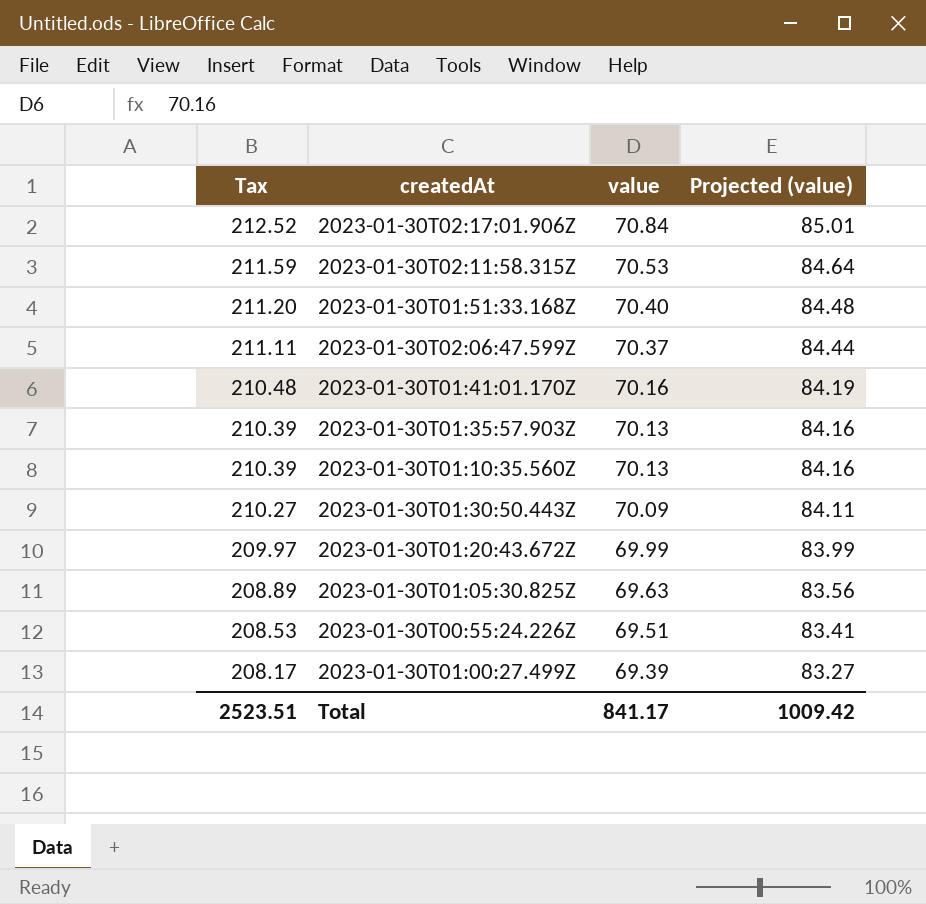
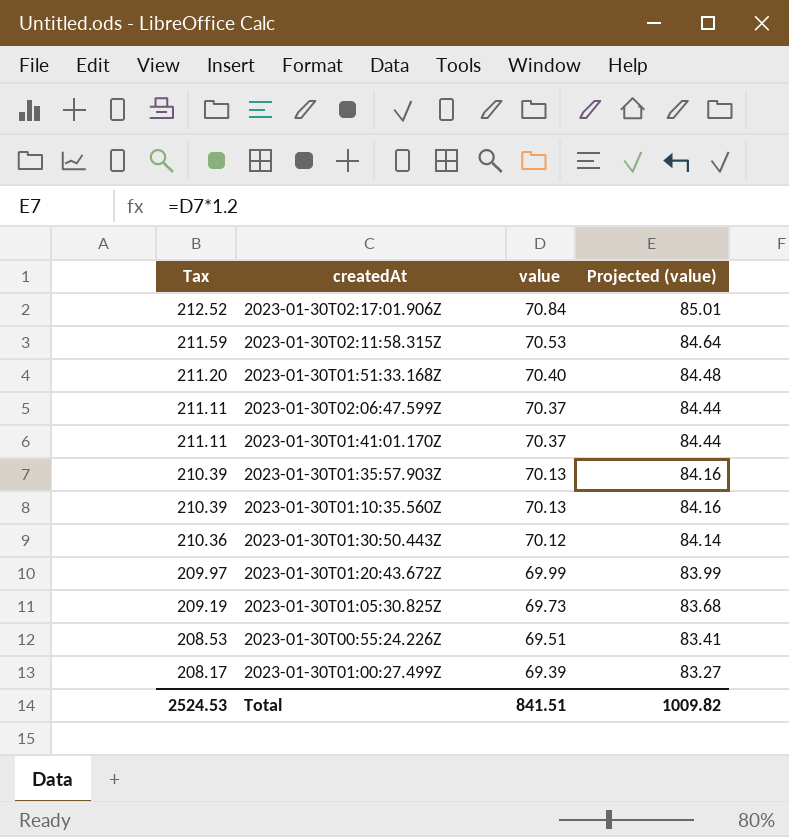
2023-01-30T01:41:01.170Z | Tax: 210.48 -> 211.11
2023-01-30T01:41:01.170Z | value: 70.16 -> 70.37
2023-01-30T01:41:01.170Z | Projected (value): 84.19 -> 84.44
2023-01-30T01:30:50.443Z | Tax: 210.27 -> 210.36
2023-01-30T01:30:50.443Z | value: 70.09 -> 70.12
2023-01-30T01:30:50.443Z | Projected (value): 84.11 -> 84.14
2023-01-30T01:05:30.825Z | Tax: 208.89 -> 209.19
2023-01-30T01:05:30.825Z | value: 69.63 -> 69.73
2023-01-30T01:05:30.825Z | Projected (value): 83.56 -> 83.68
Total | Tax: 2523.51 -> 2524.53
Total | value: 841.17 -> 841.51
Total | Projected (value): 1009.42 -> 1009.82

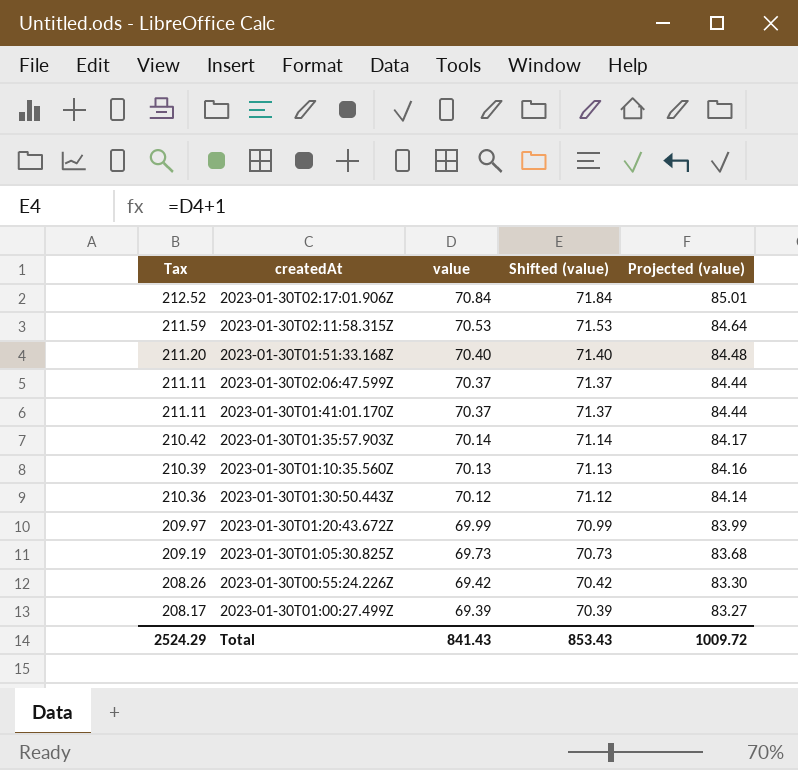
column Shifted (value) | formula: none -> [value] + 1
2023-01-30T01:35:57.903Z | Tax: 210.39 -> 210.42
2023-01-30T01:35:57.903Z | value: 70.13 -> 70.14
2023-01-30T01:35:57.903Z | Projected (value): 84.16 -> 84.17
2023-01-30T00:55:24.226Z | Tax: 208.53 -> 208.26
2023-01-30T00:55:24.226Z | value: 69.51 -> 69.42
2023-01-30T00:55:24.226Z | Projected (value): 83.41 -> 83.30
Total | Tax: 2524.53 -> 2524.29
Total | value: 841.51 -> 841.43
Total | Projected (value): 1009.82 -> 1009.72

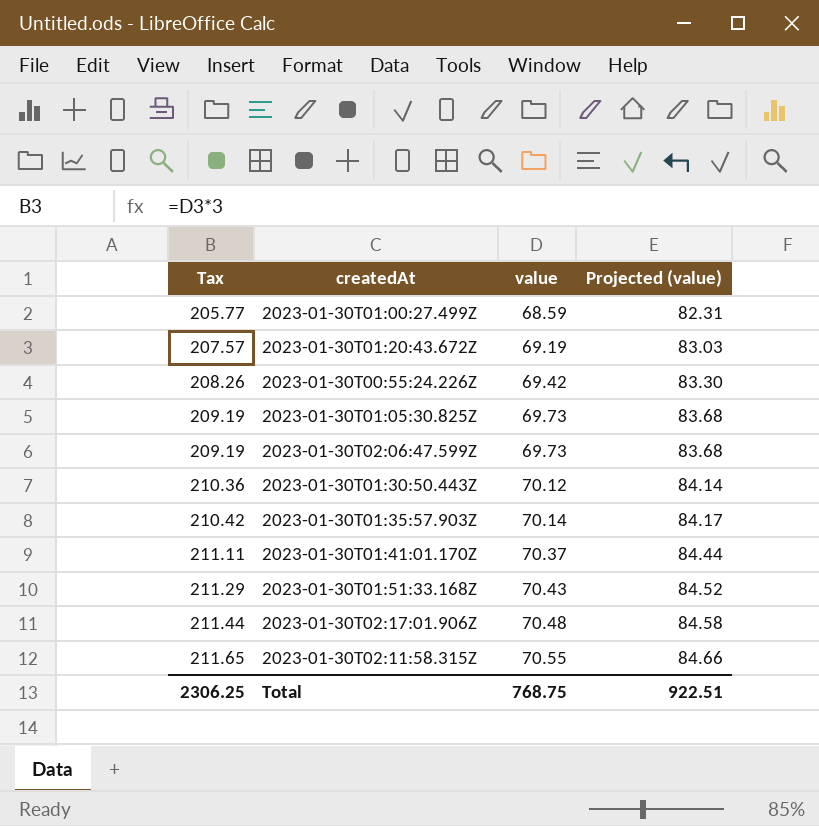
row order: Tax descending -> Tax ascending
column Shifted (value) | formula: [value] + 1 -> none
row 2023-01-30T01:10:35.560Z: 210.39 | 70.13 | 71.13 | 84.16 -> none
2023-01-30T01:00:27.499Z | Tax: 208.17 -> 205.77
2023-01-30T01:00:27.499Z | value: 69.39 -> 68.59
2023-01-30T01:00:27.499Z | Projected (value): 83.27 -> 82.31
2023-01-30T01:20:43.672Z | Tax: 209.97 -> 207.57
2023-01-30T01:20:43.672Z | value: 69.99 -> 69.19
2023-01-30T01:20:43.672Z | Projected (value): 83.99 -> 83.03
2023-01-30T02:06:47.599Z | Tax: 211.11 -> 209.19
2023-01-30T02:06:47.599Z | value: 70.37 -> 69.73
2023-01-30T02:06:47.599Z | Projected (value): 84.44 -> 83.68
2023-01-30T01:51:33.168Z | Tax: 211.20 -> 211.29
2023-01-30T01:51:33.168Z | value: 70.40 -> 70.43
2023-01-30T01:51:33.168Z | Projected (value): 84.48 -> 84.52
2023-01-30T02:17:01.906Z | Tax: 212.52 -> 211.44
2023-01-30T02:17:01.906Z | value: 70.84 -> 70.48
2023-01-30T02:17:01.906Z | Projected (value): 85.01 -> 84.58
2023-01-30T02:11:58.315Z | Tax: 211.59 -> 211.65
2023-01-30T02:11:58.315Z | value: 70.53 -> 70.55
2023-01-30T02:11:58.315Z | Projected (value): 84.64 -> 84.66
Total | Tax: 2524.29 -> 2306.25
Total | value: 841.43 -> 768.75
Total | Projected (value): 1009.72 -> 922.51

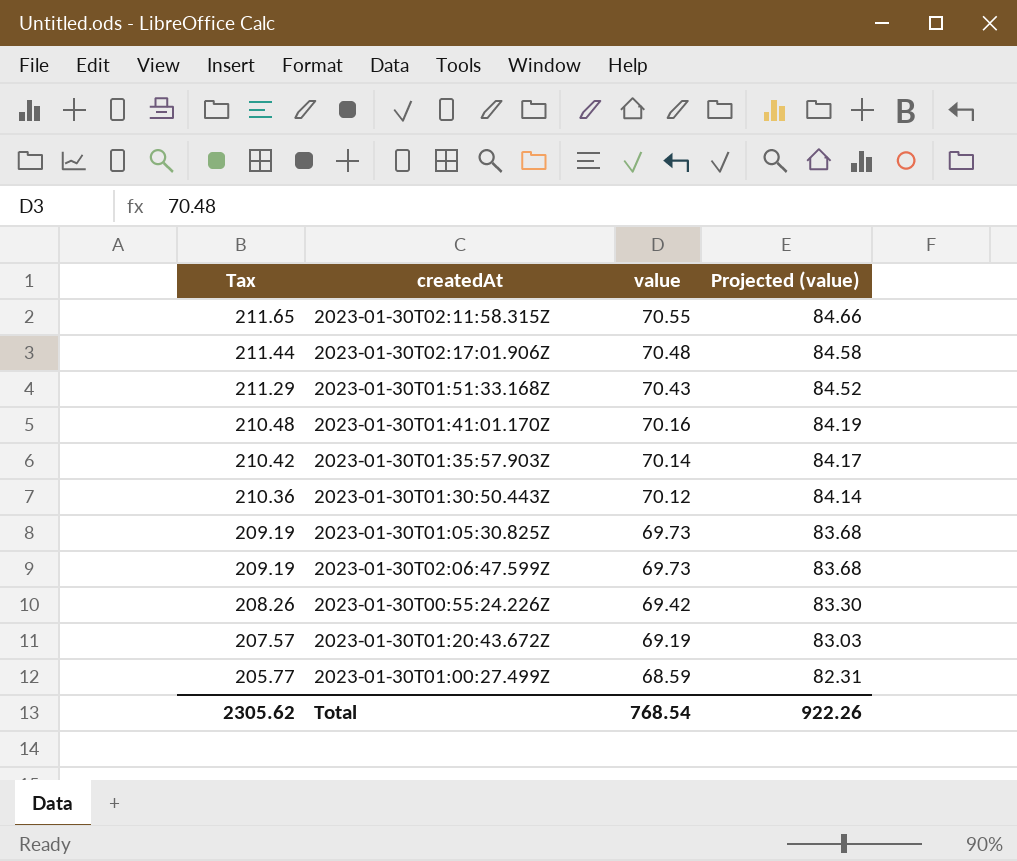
row order: Tax ascending -> Tax descending
2023-01-30T01:41:01.170Z | Tax: 211.11 -> 210.48
2023-01-30T01:41:01.170Z | value: 70.37 -> 70.16
2023-01-30T01:41:01.170Z | Projected (value): 84.44 -> 84.19
Total | Tax: 2306.25 -> 2305.62
Total | value: 768.75 -> 768.54
Total | Projected (value): 922.51 -> 922.26

